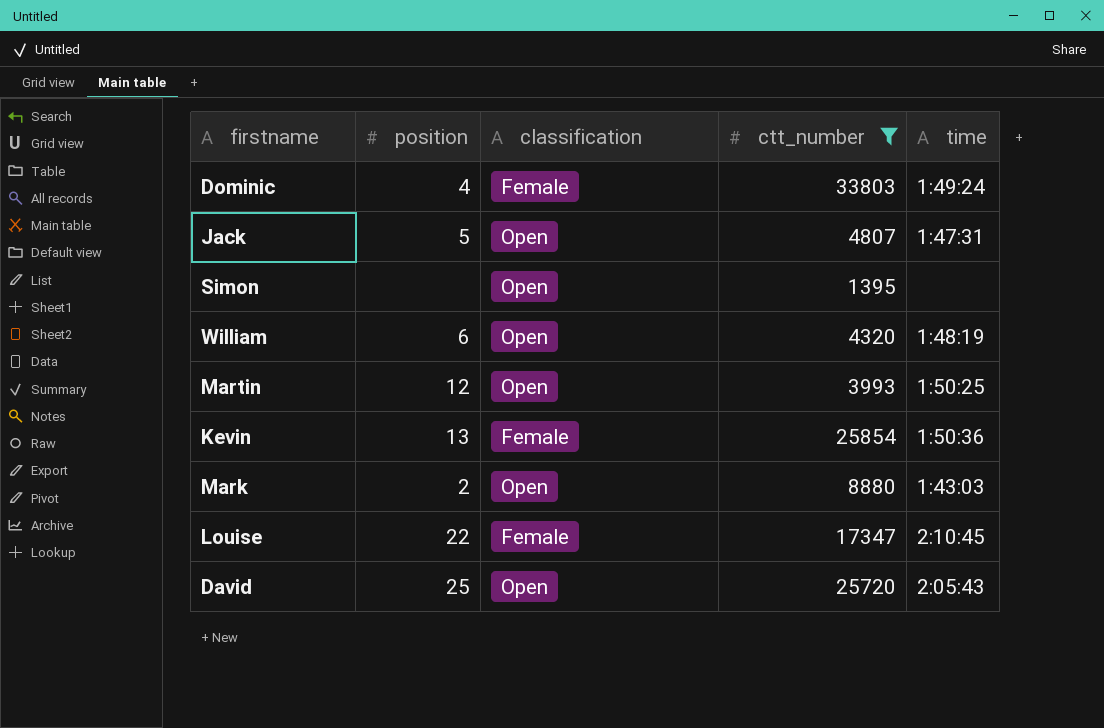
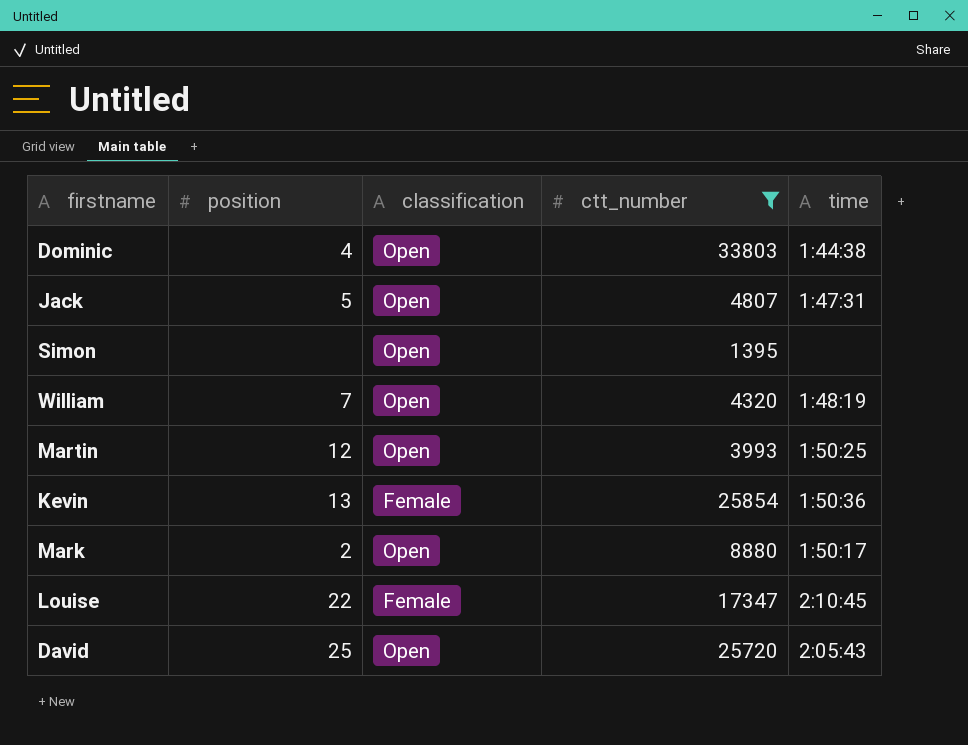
Dominic | classification: Female -> Open
Dominic | time: 1:49:24 -> 1:44:38
William | position: 6 -> 7
Mark | time: 1:43:03 -> 1:50:17

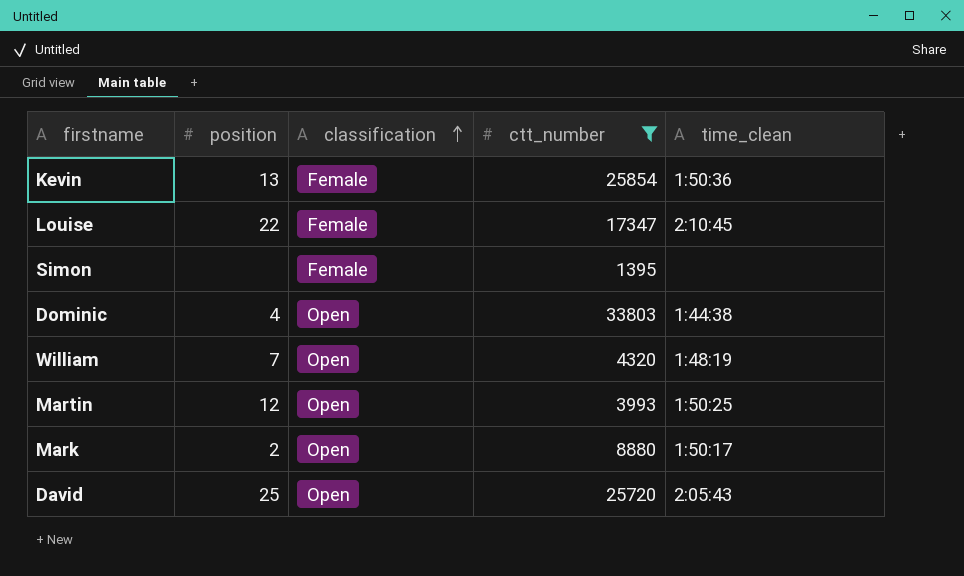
row order: none -> classification ascending
column name: time -> time_clean
row Jack: 5 | Open | 4807 | 1:47:31 -> none
Simon | classification: Open -> Female

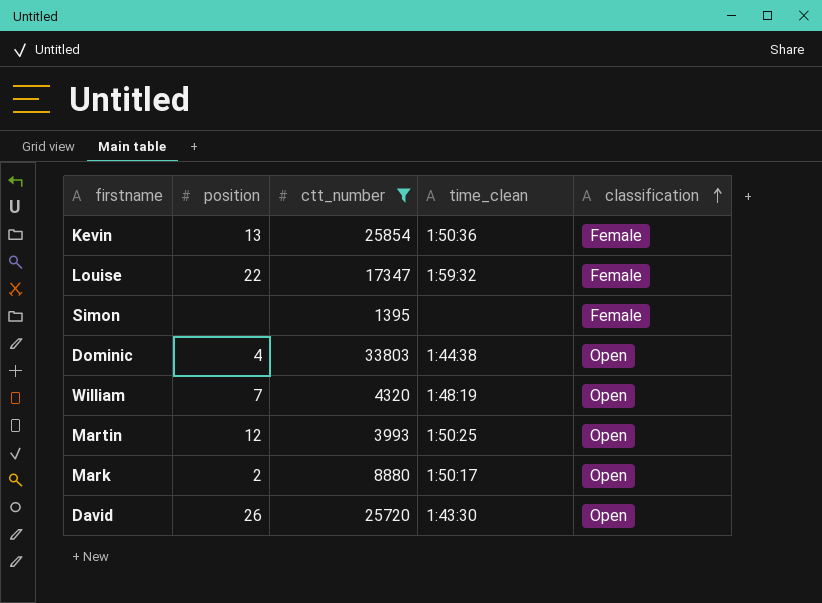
column classification | position: 3 -> 5
Louise | time_clean: 2:10:45 -> 1:59:32
David | position: 25 -> 26
David | time_clean: 2:05:43 -> 1:43:30

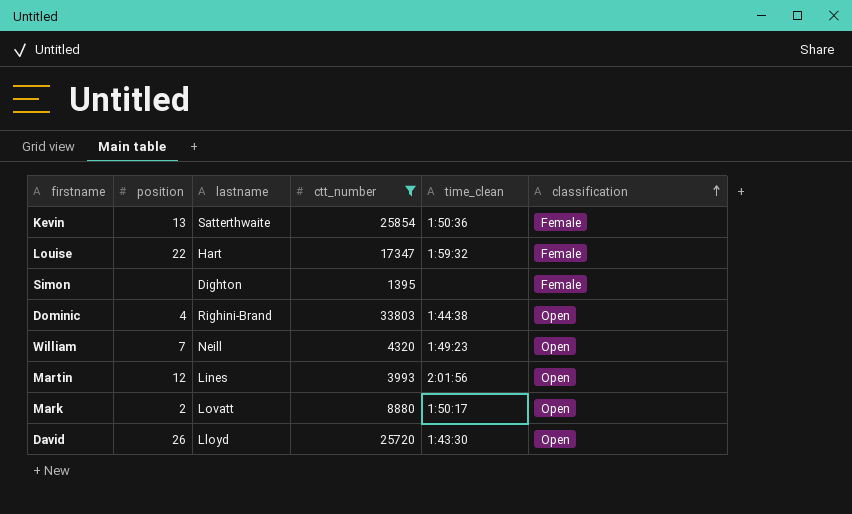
column lastname | position: none -> 3
William | time_clean: 1:48:19 -> 1:49:23
Martin | time_clean: 1:50:25 -> 2:01:56

